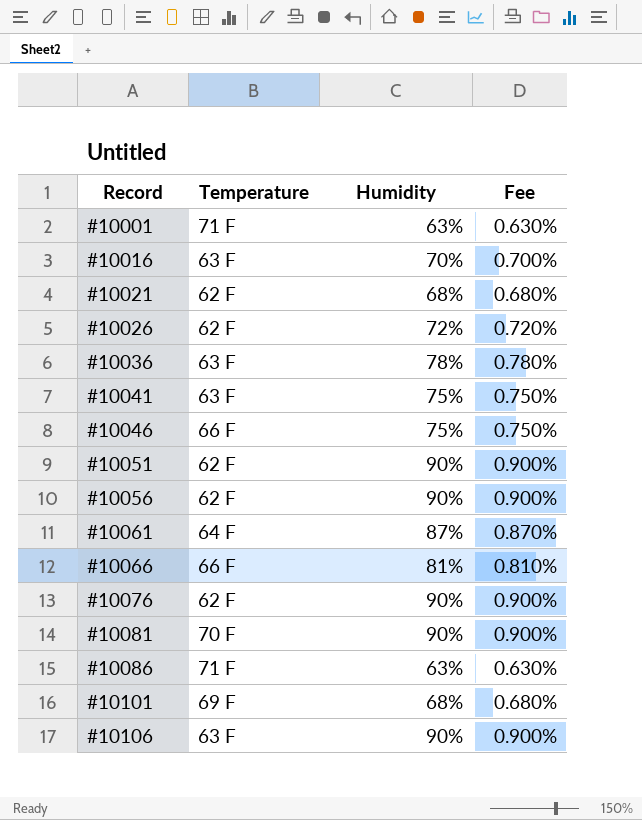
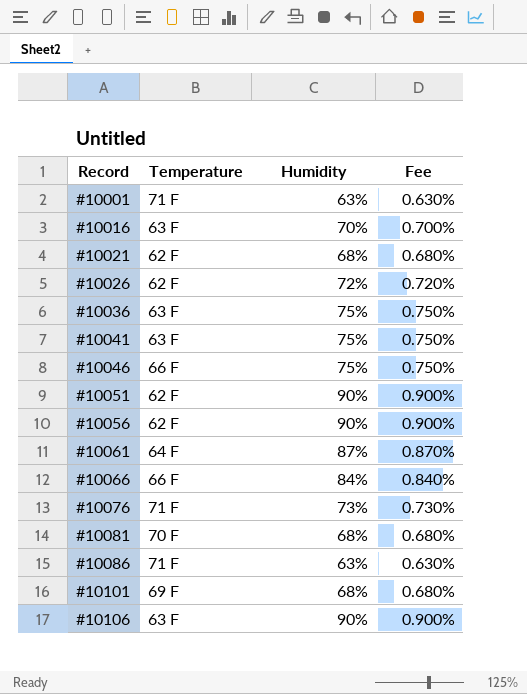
#10036 | Humidity: 78% -> 75%
#10036 | Fee: 0.780% -> 0.750%
#10066 | Humidity: 81% -> 84%
#10066 | Fee: 0.810% -> 0.840%
#10076 | Temperature: 62 F -> 71 F
#10076 | Humidity: 90% -> 73%
#10076 | Fee: 0.900% -> 0.730%
#10081 | Humidity: 90% -> 68%
#10081 | Fee: 0.900% -> 0.680%

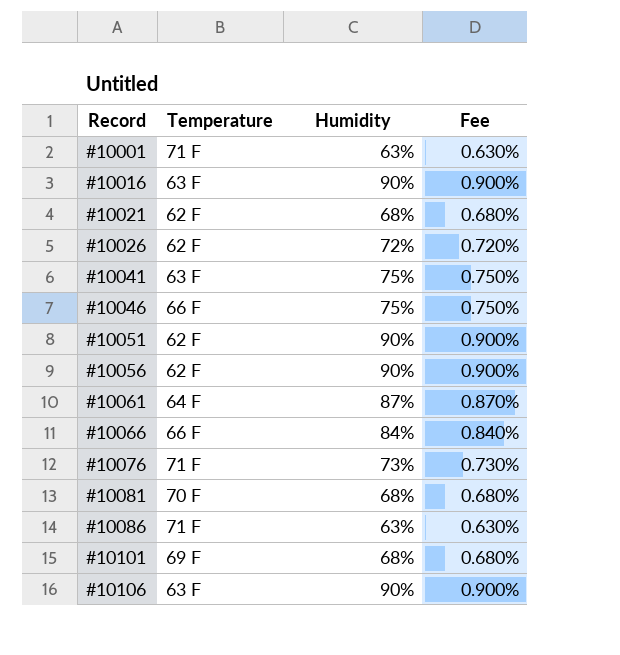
row #10036: 63 F | 75% | 0.750% -> none
#10016 | Humidity: 70% -> 90%
#10016 | Fee: 0.700% -> 0.900%

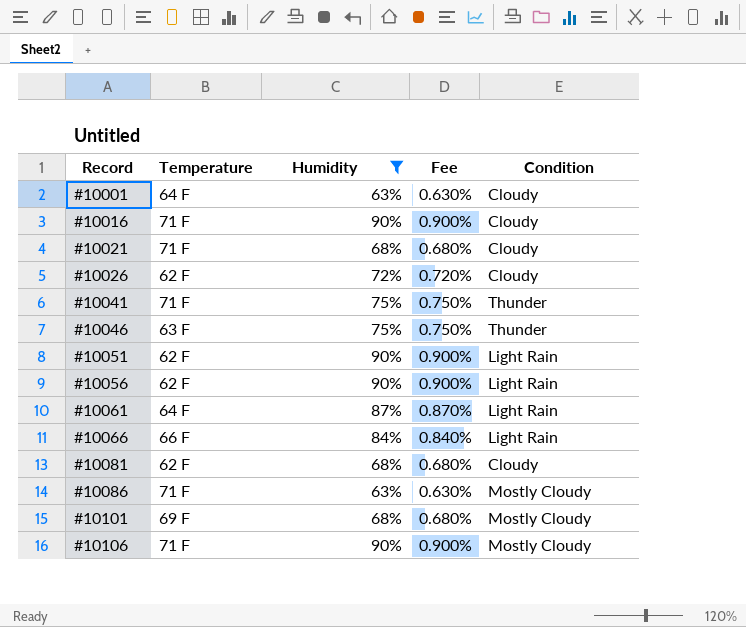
filter: none -> Humidity != 73%
column Condition | position: none -> 5
#10001 | Temperature: 71 F -> 64 F
#10016 | Temperature: 63 F -> 71 F
#10021 | Temperature: 62 F -> 71 F
#10041 | Temperature: 63 F -> 71 F
#10046 | Temperature: 66 F -> 63 F
#10081 | Temperature: 70 F -> 62 F
#10106 | Temperature: 63 F -> 71 F

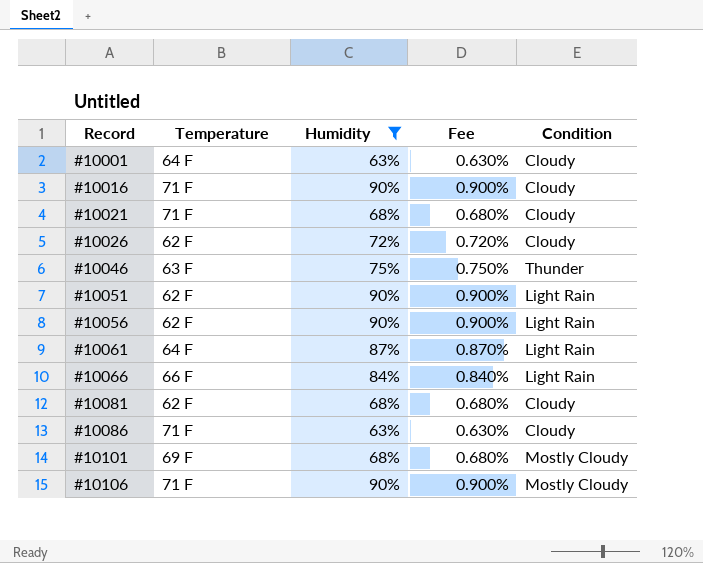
row #10041: 71 F | 75% | 0.750% | Thunder -> none
#10086 | Condition: Mostly Cloudy -> Cloudy

